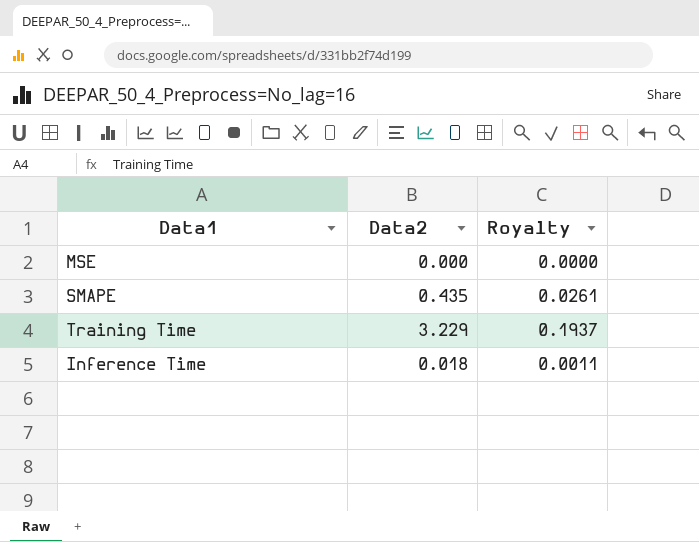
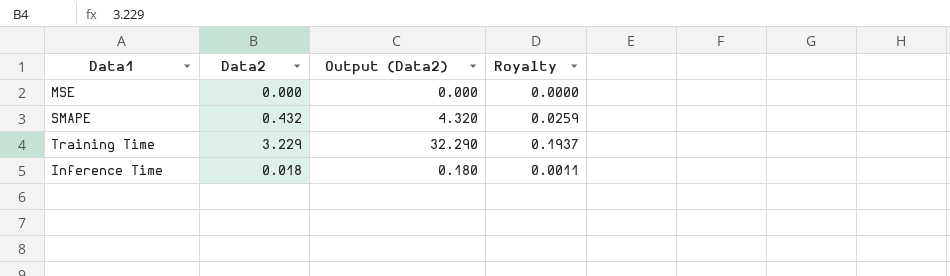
column Output (Data2) | formula: none -> [Data2] * 10
SMAPE | Data2: 0.435 -> 0.432
SMAPE | Royalty: 0.0261 -> 0.0259

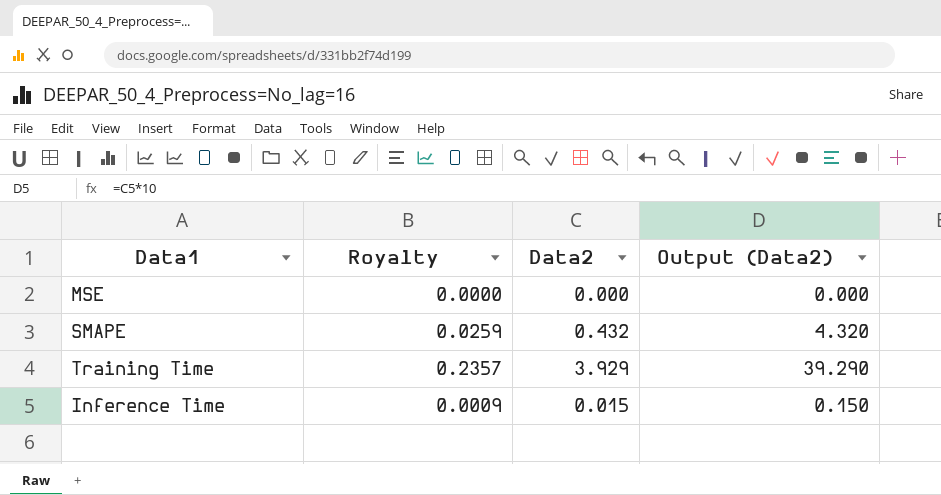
column Royalty | position: 4 -> 2
Training Time | Royalty: 0.1937 -> 0.2357
Training Time | Data2: 3.229 -> 3.929
Training Time | Output (Data2): 32.290 -> 39.290
Inference Time | Royalty: 0.0011 -> 0.0009
Inference Time | Data2: 0.018 -> 0.015
Inference Time | Output (Data2): 0.180 -> 0.150

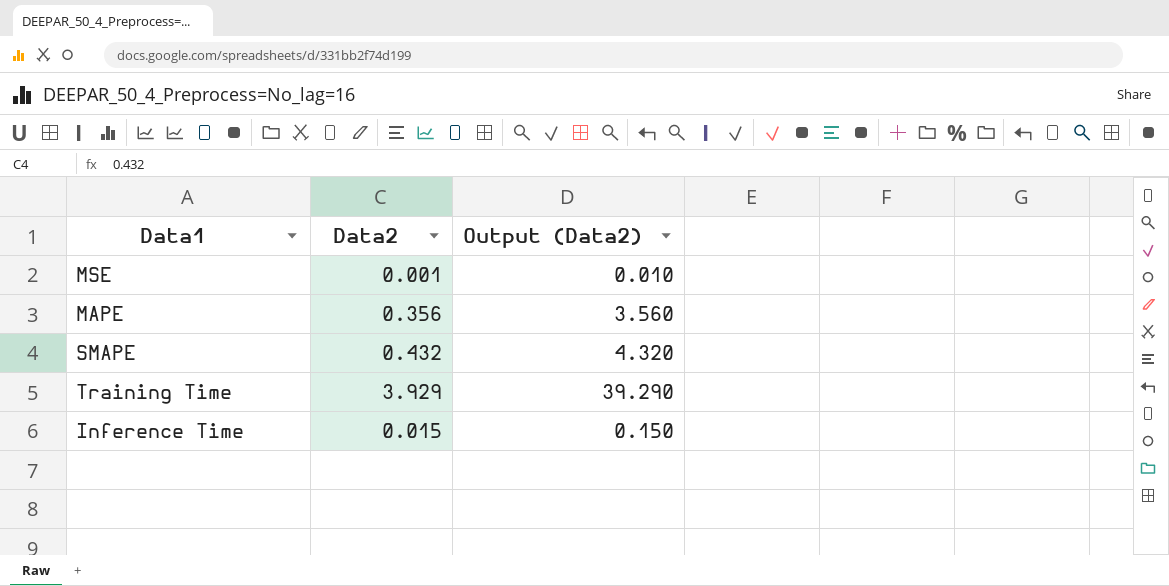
column Royalty | formula: [Data2] * 0.06 -> none
MSE | Data2: 0.000 -> 0.001
MSE | Output (Data2): 0.000 -> 0.010
row MAPE: none -> 0.356 | 3.560

